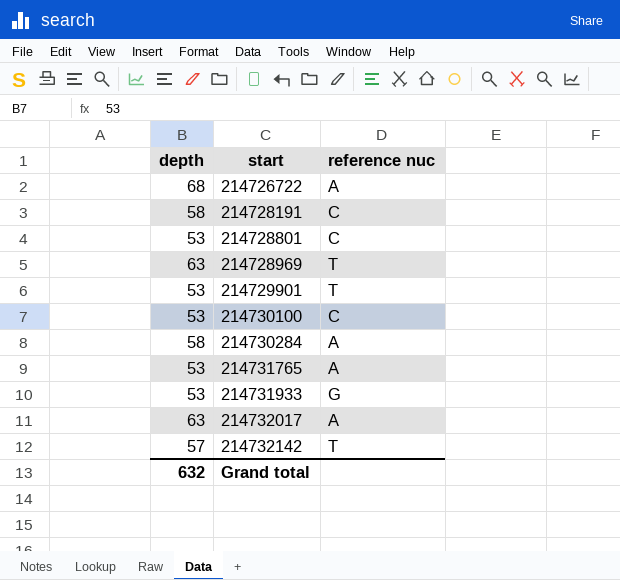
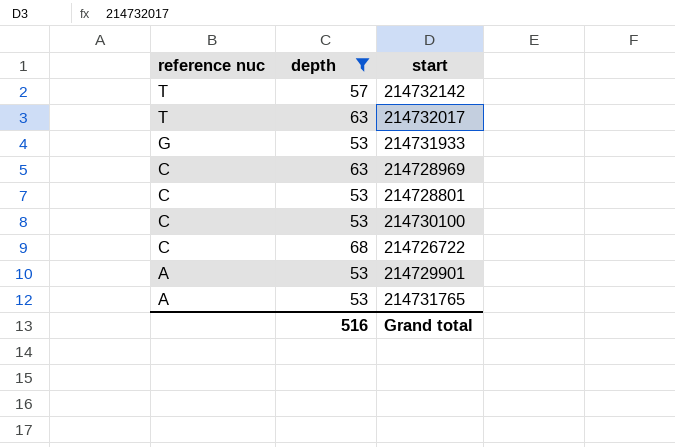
filter: none -> depth != 58
row order: start ascending -> reference nuc descending
column reference nuc | position: 3 -> 1
214732017 | reference nuc: A -> T
214728969 | reference nuc: T -> C
214726722 | reference nuc: A -> C
214729901 | reference nuc: T -> A
Grand total | depth: 632 -> 516

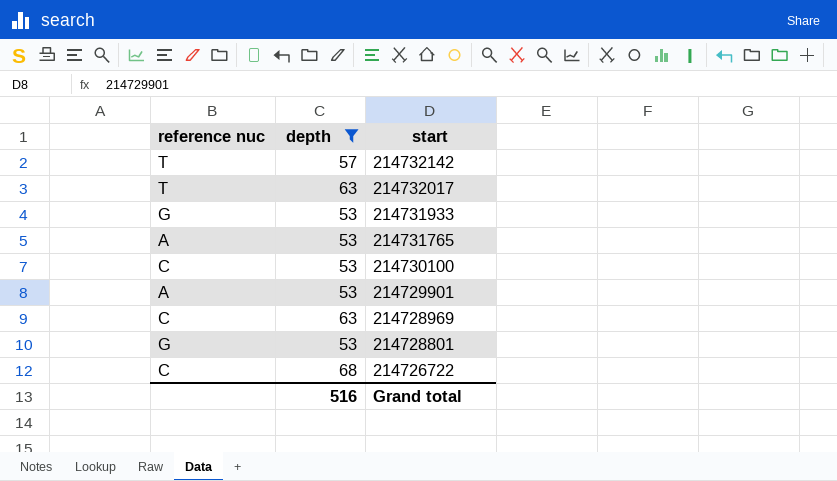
row order: reference nuc descending -> start descending
214728801 | reference nuc: C -> G

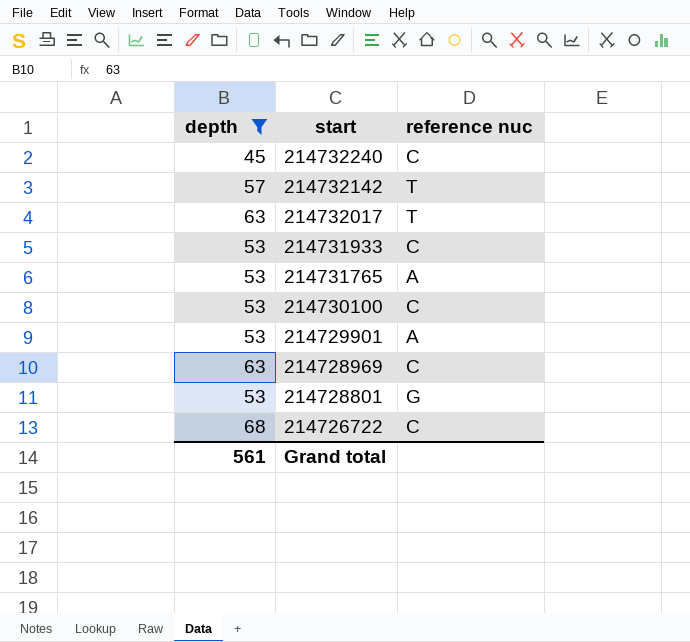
column reference nuc | position: 1 -> 3
row 214732240: none -> 45 | C
214731933 | reference nuc: G -> C
Grand total | depth: 516 -> 561

